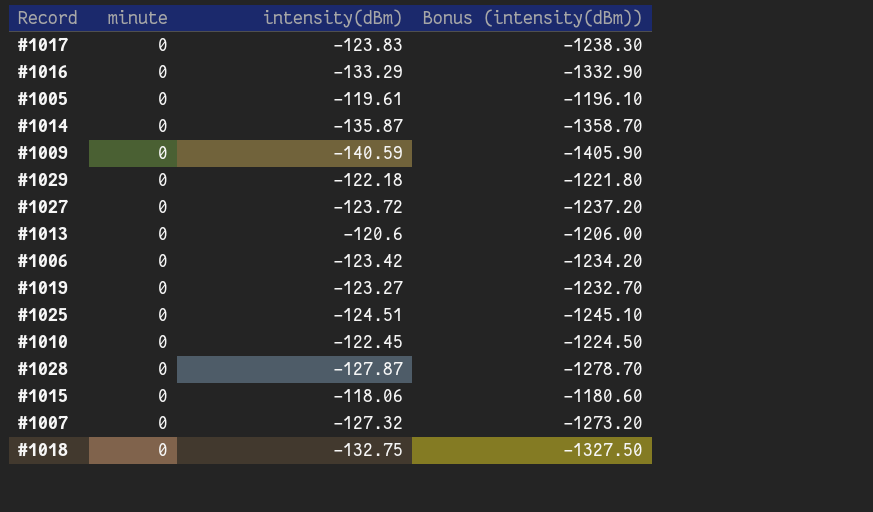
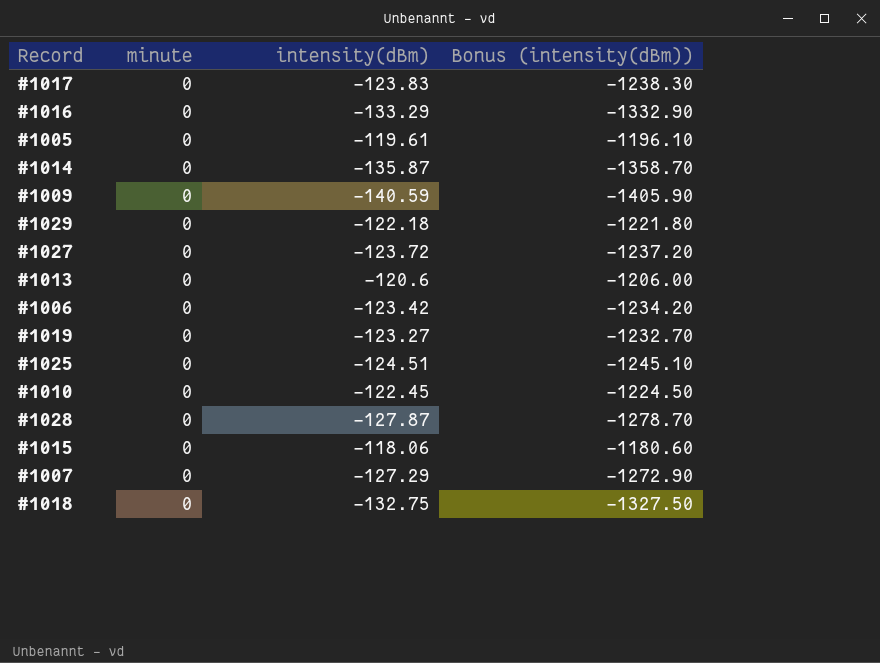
#1007 | intensity(dBm): -127.32 -> -127.29
#1007 | Bonus (intensity(dBm)): -1273.20 -> -1272.90

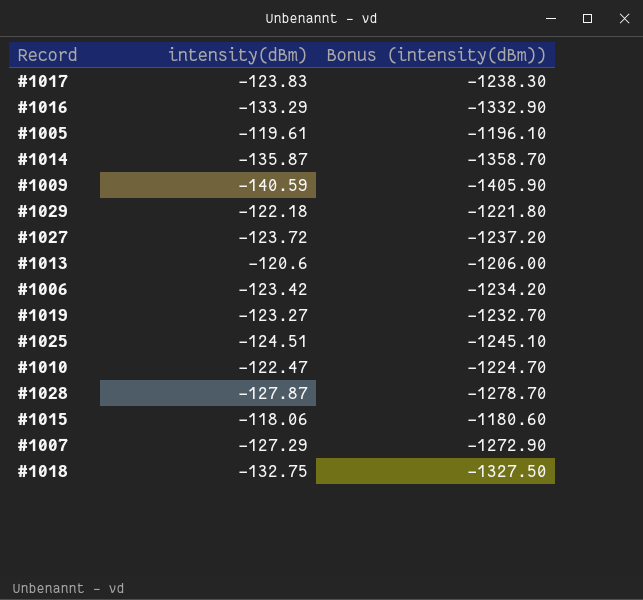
column minute | position: 2 -> none
#1010 | intensity(dBm): -122.45 -> -122.47
#1010 | Bonus (intensity(dBm)): -1224.50 -> -1224.70

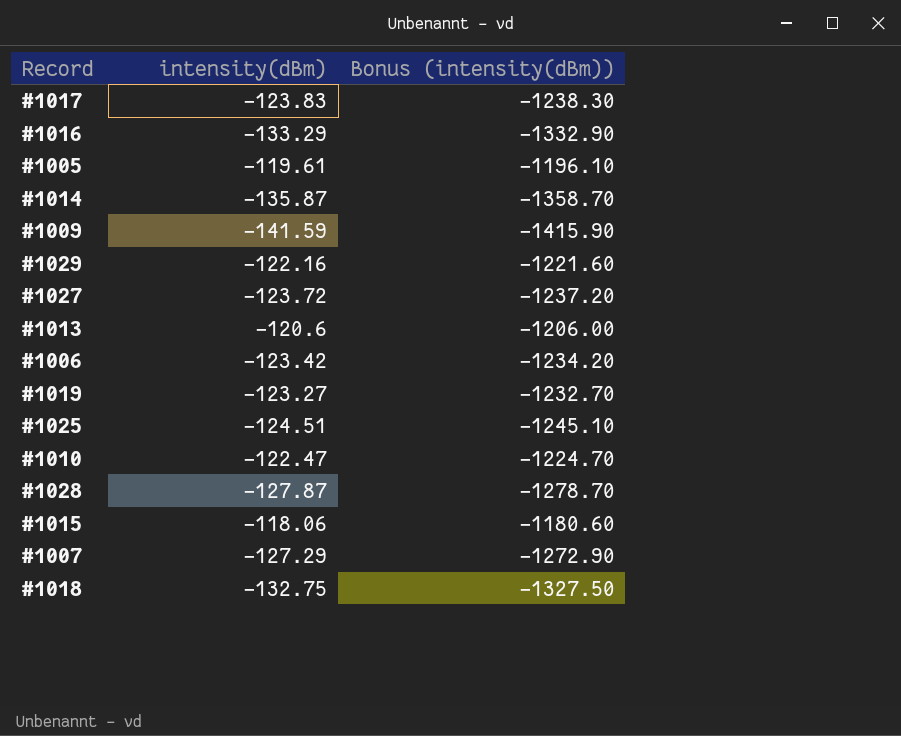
#1009 | intensity(dBm): -140.59 -> -141.59
#1009 | Bonus (intensity(dBm)): -1405.90 -> -1415.90
#1029 | intensity(dBm): -122.18 -> -122.16
#1029 | Bonus (intensity(dBm)): -1221.80 -> -1221.60

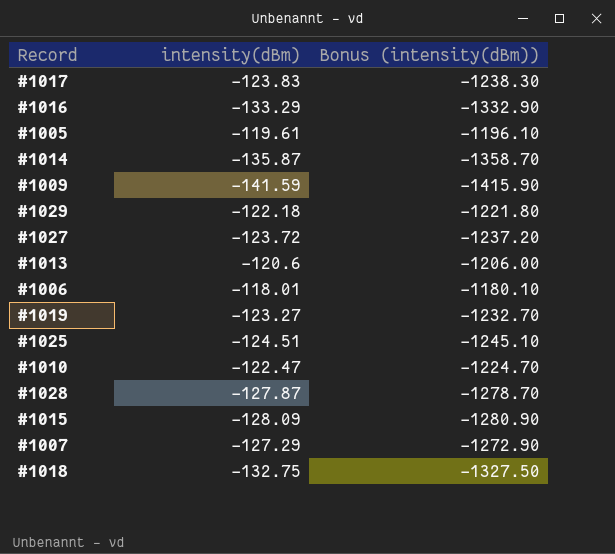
#1029 | intensity(dBm): -122.16 -> -122.18
#1029 | Bonus (intensity(dBm)): -1221.60 -> -1221.80
#1006 | intensity(dBm): -123.42 -> -118.01
#1006 | Bonus (intensity(dBm)): -1234.20 -> -1180.10
#1015 | intensity(dBm): -118.06 -> -128.09
#1015 | Bonus (intensity(dBm)): -1180.60 -> -1280.90

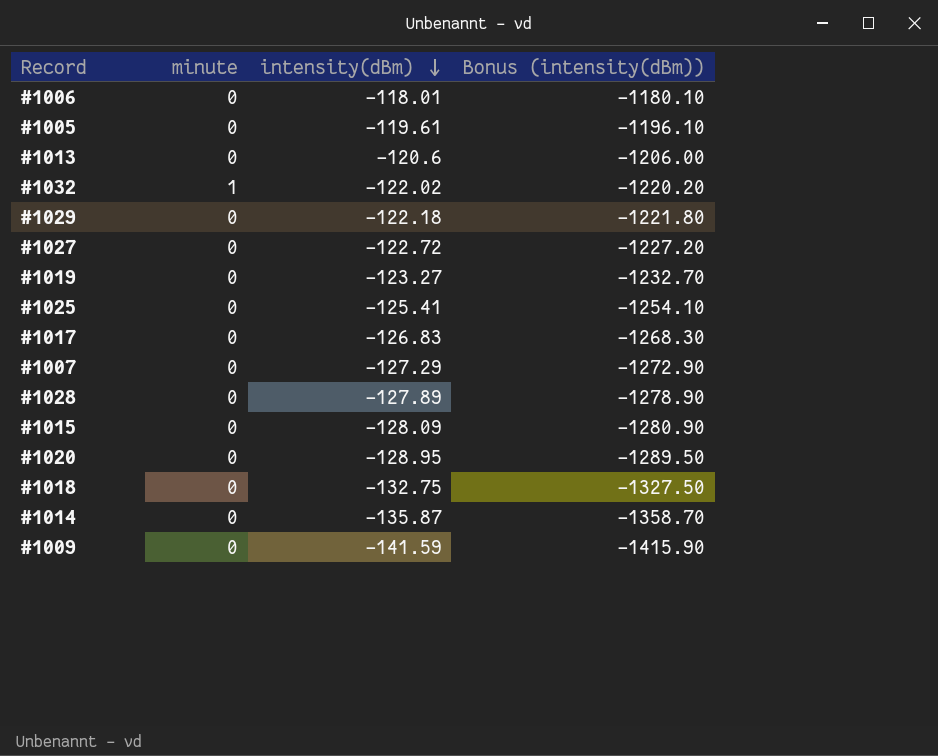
row order: none -> intensity(dBm) descending
column minute | position: none -> 2
row #1016: -133.29 | -1332.90 -> none
row #1010: -122.47 | -1224.70 -> none
row #1032: none -> 1 | -122.02 | -1220.20
#1027 | intensity(dBm): -123.72 -> -122.72
#1027 | Bonus (intensity(dBm)): -1237.20 -> -1227.20
#1025 | intensity(dBm): -124.51 -> -125.41
#1025 | Bonus (intensity(dBm)): -1245.10 -> -1254.10
#1017 | intensity(dBm): -123.83 -> -126.83
#1017 | Bonus (intensity(dBm)): -1238.30 -> -1268.30
#1028 | intensity(dBm): -127.87 -> -127.89
#1028 | Bonus (intensity(dBm)): -1278.70 -> -1278.90
row #1020: none -> 0 | -128.95 | -1289.50

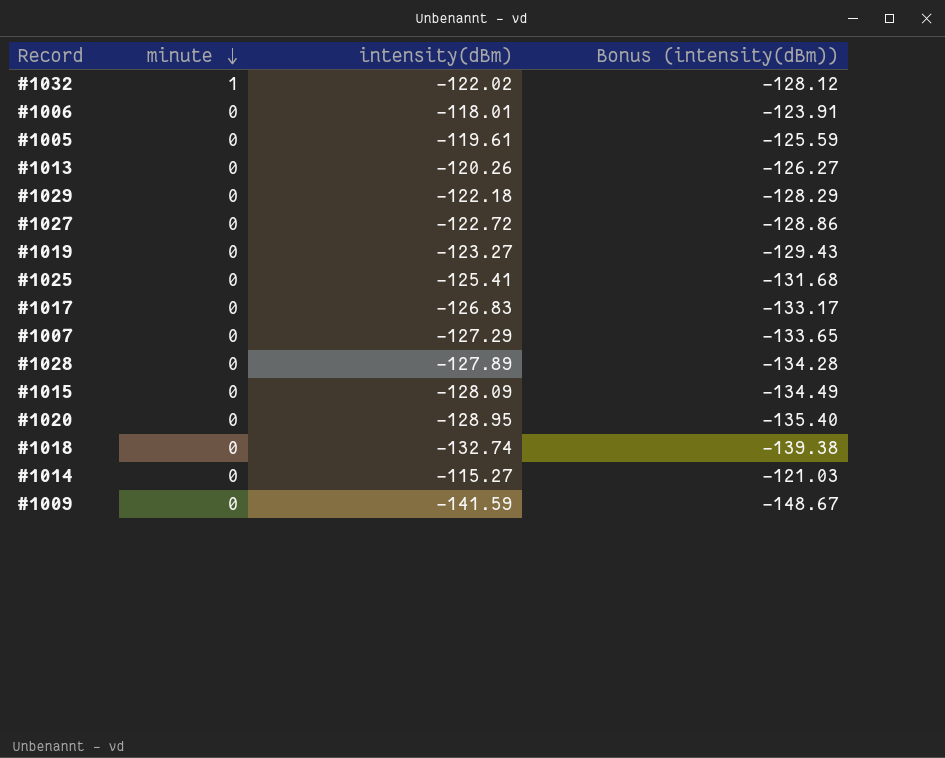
row order: intensity(dBm) descending -> minute descending
column Bonus (intensity(dBm)) | formula: [intensity(dBm)] * 10 -> [intensity(dBm)] * 1.05
#1013 | intensity(dBm): -120.6 -> -120.26
#1018 | intensity(dBm): -132.75 -> -132.74
#1014 | intensity(dBm): -135.87 -> -115.27

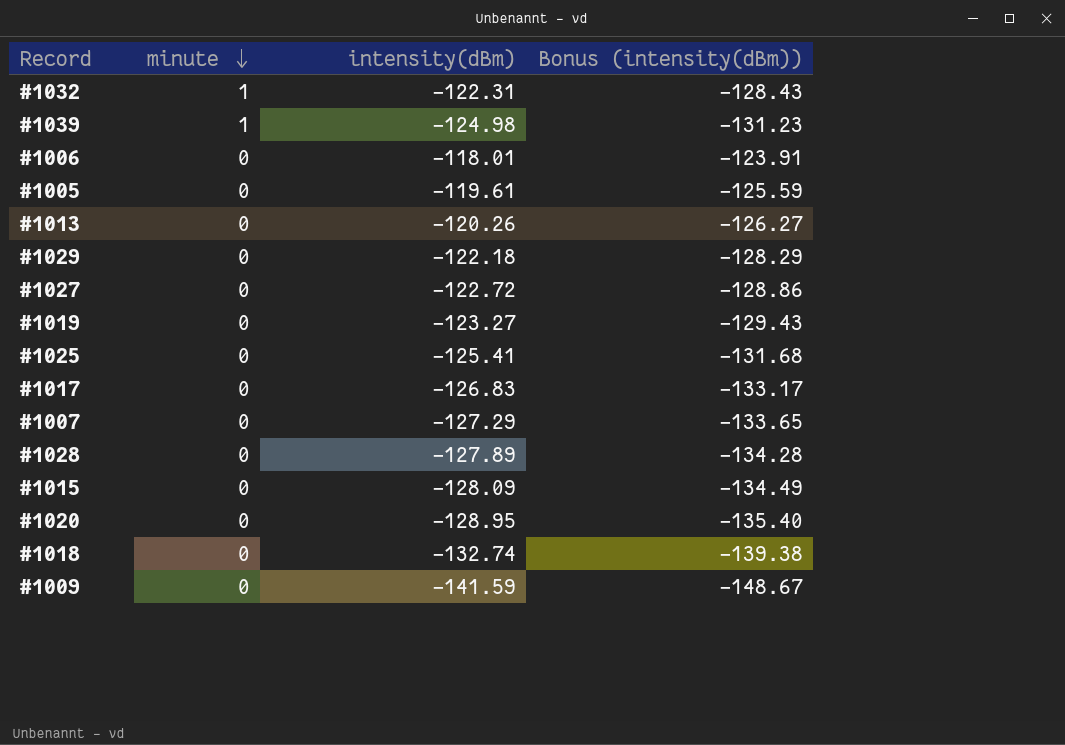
row #1014: 0 | -115.27 | -121.03 -> none
#1032 | intensity(dBm): -122.02 -> -122.31
#1032 | Bonus (intensity(dBm)): -128.12 -> -128.43
row #1039: none -> 1 | -124.98 | -131.23

